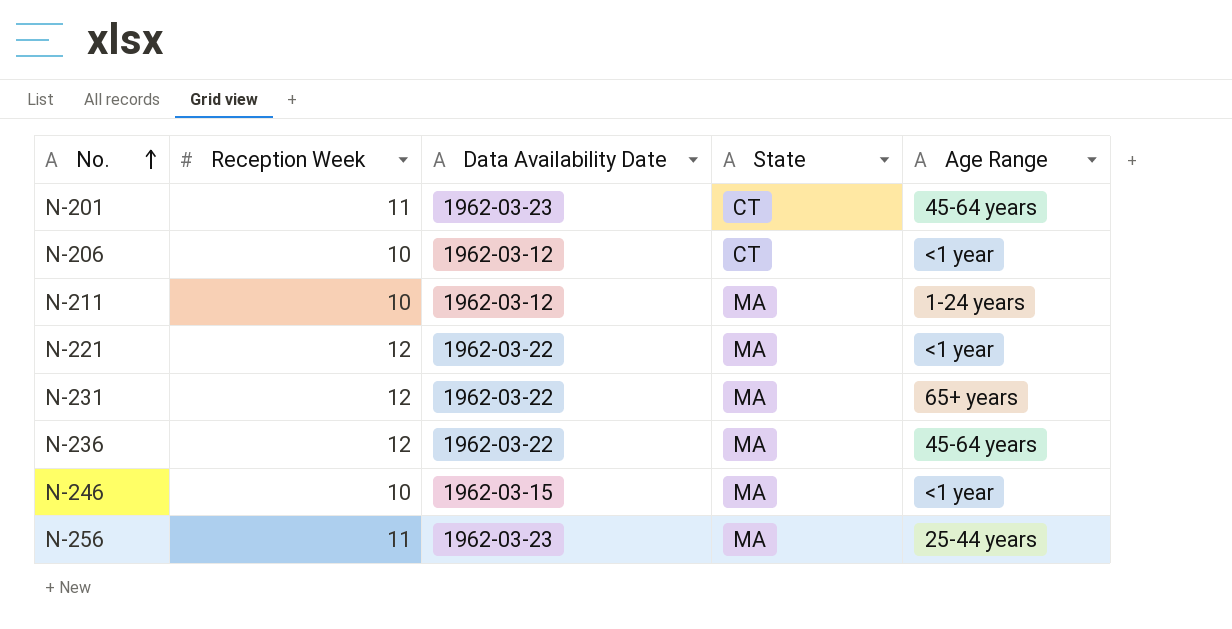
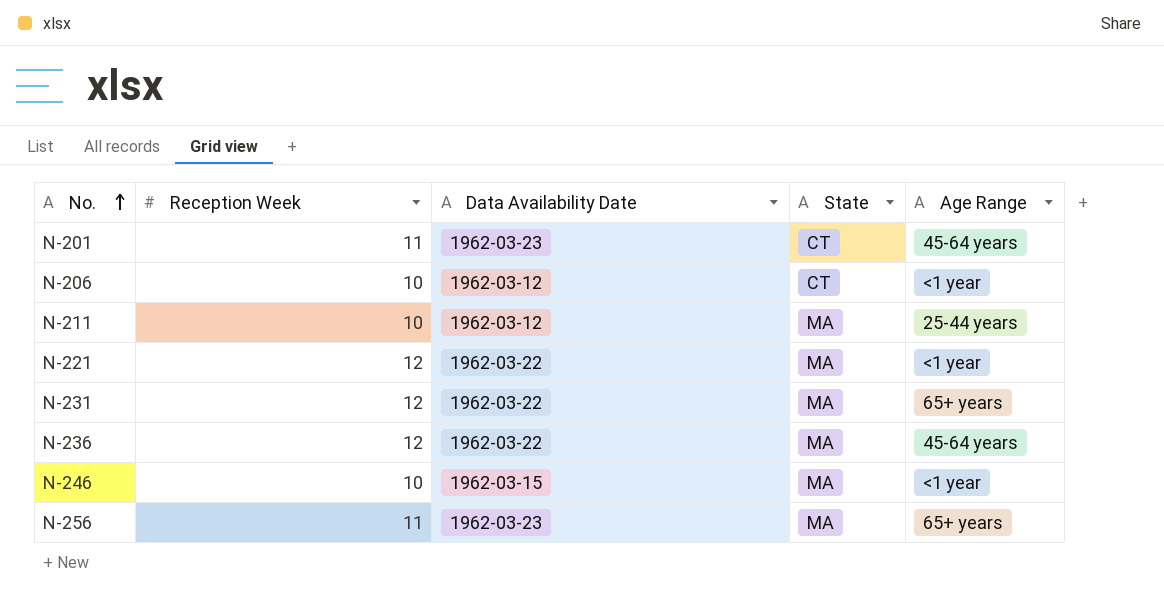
N-211 | Age Range: 1-24 years -> 25-44 years
N-256 | Age Range: 25-44 years -> 65+ years

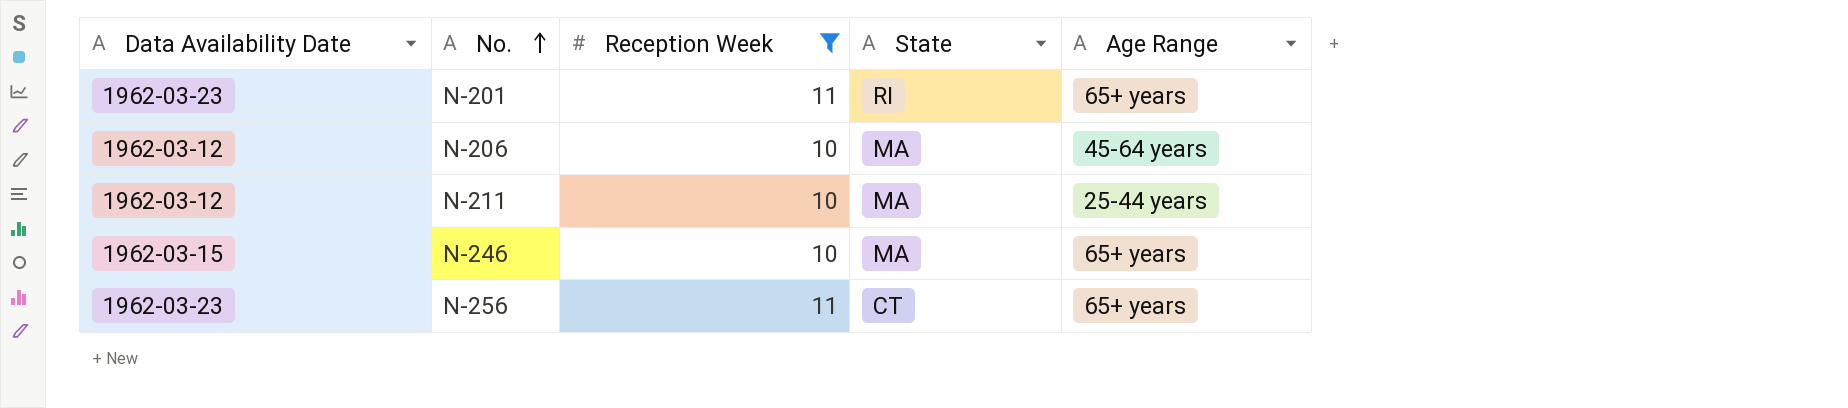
filter: none -> Reception Week != 12
column Data Availability Date | position: 3 -> 1
N-201 | State: CT -> RI
N-201 | Age Range: 45-64 years -> 65+ years
N-206 | State: CT -> MA
N-206 | Age Range: <1 year -> 45-64 years
N-246 | Age Range: <1 year -> 65+ years
N-256 | State: MA -> CT

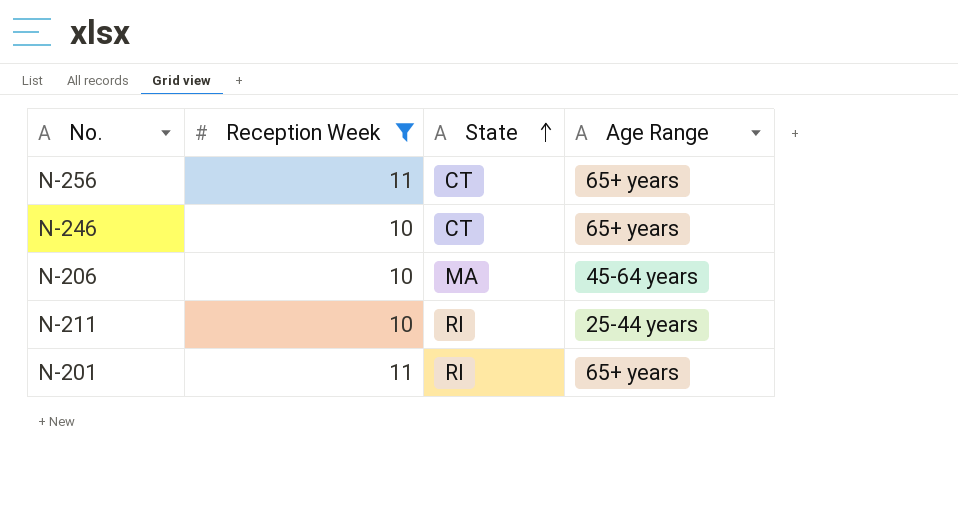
row order: No. ascending -> State ascending
column Data Availability Date | position: 1 -> none
N-246 | State: MA -> CT
N-211 | State: MA -> RI

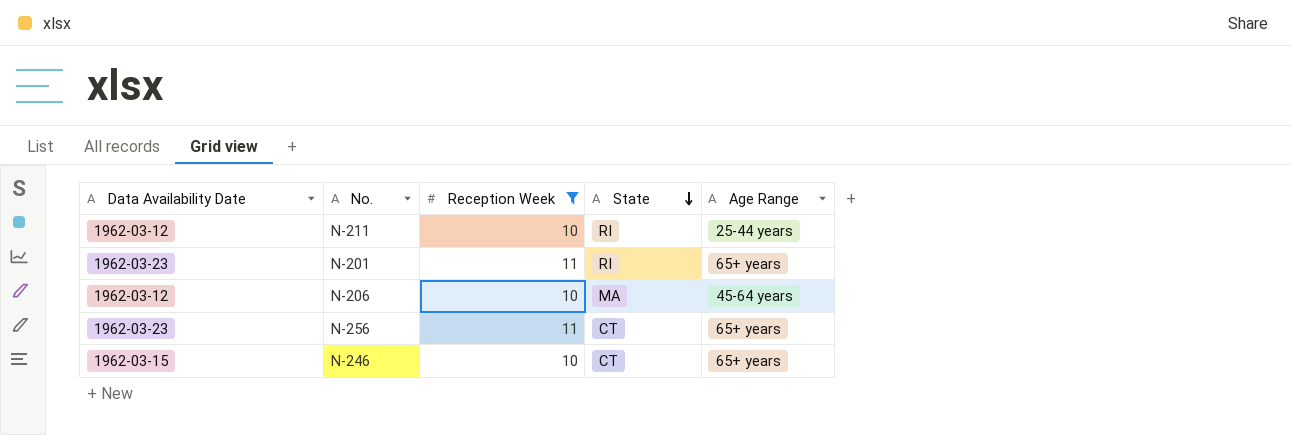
row order: State ascending -> State descending
column Data Availability Date | position: none -> 1

